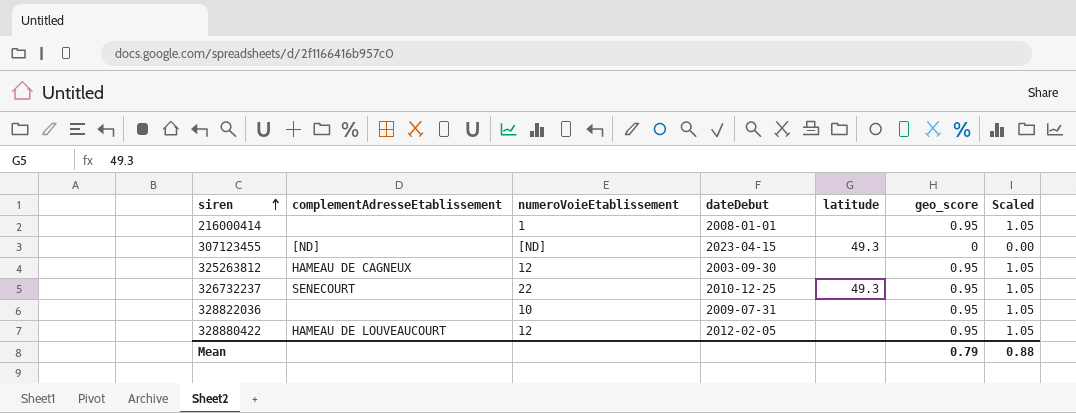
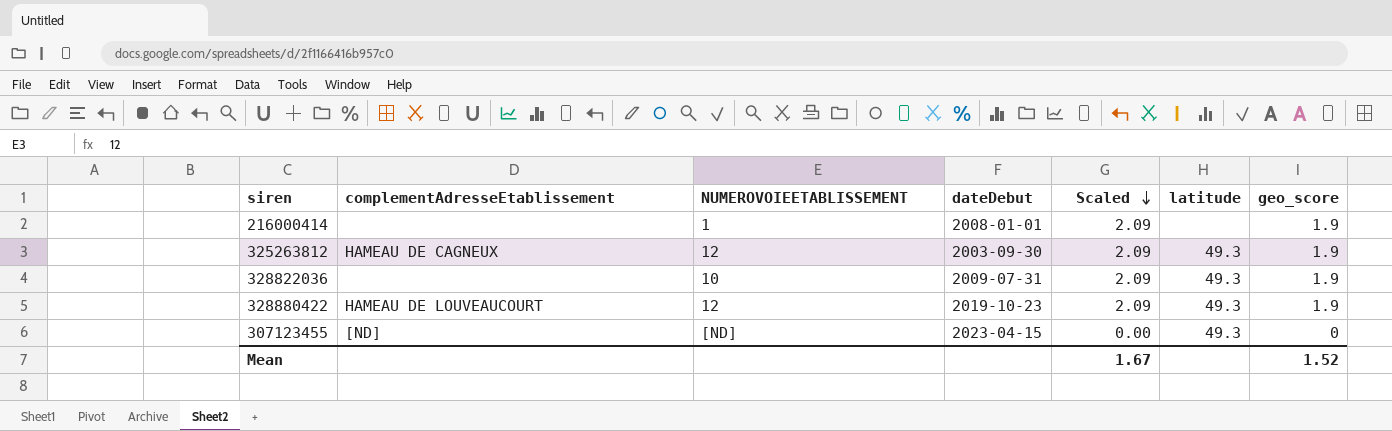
row order: siren ascending -> Scaled descending
column name: numeroVoieEtablissement -> NUMEROVOIEETABLISSEMENT
column Scaled | position: 7 -> 5
row 326732237: SENECOURT | 22 | 2010-12-25 | 49.3 | 0.95 | 1.05 -> none
216000414 | Scaled: 1.05 -> 2.09
216000414 | geo_score: 0.95 -> 1.9
325263812 | Scaled: 1.05 -> 2.09
325263812 | latitude: none -> 49.3
325263812 | geo_score: 0.95 -> 1.9
328822036 | Scaled: 1.05 -> 2.09
328822036 | latitude: none -> 49.3
328822036 | geo_score: 0.95 -> 1.9
328880422 | dateDebut: 2012-02-05 -> 2019-10-23
328880422 | Scaled: 1.05 -> 2.09
328880422 | latitude: none -> 49.3
328880422 | geo_score: 0.95 -> 1.9
Mean | Scaled: 0.88 -> 1.67
Mean | geo_score: 0.79 -> 1.52

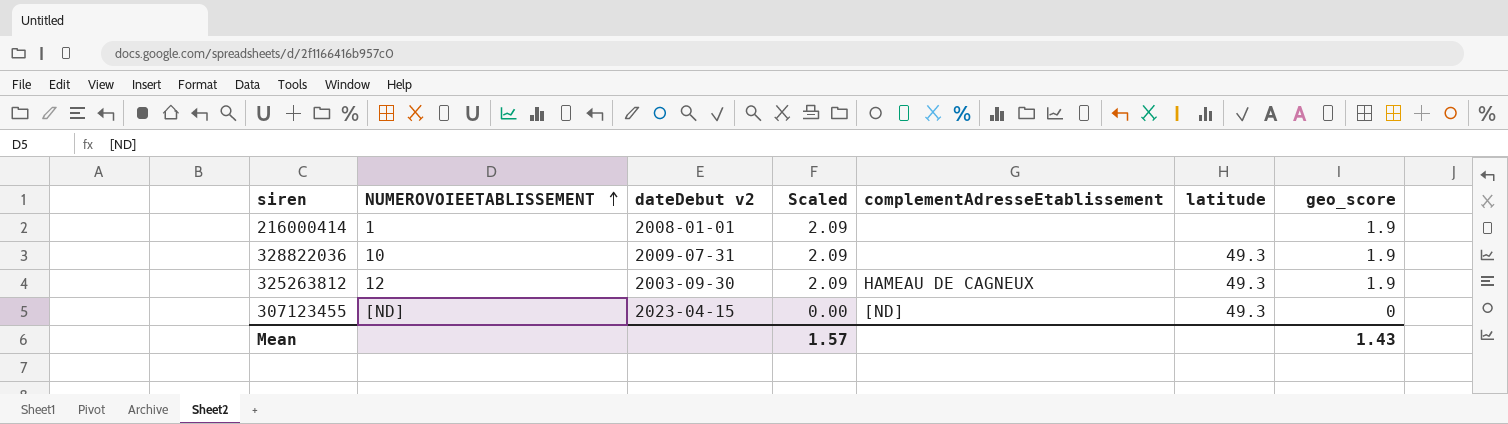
row order: Scaled descending -> NUMEROVOIEETABLISSEMENT ascending
column name: dateDebut -> dateDebut v2
column complementAdresseEtablissement | position: 2 -> 5
row 328880422: HAMEAU DE LOUVEAUCOURT | 12 | 2019-10-23 | 2.09 | 49.3 | 1.9 -> none
Mean | Scaled: 1.67 -> 1.57
Mean | geo_score: 1.52 -> 1.43

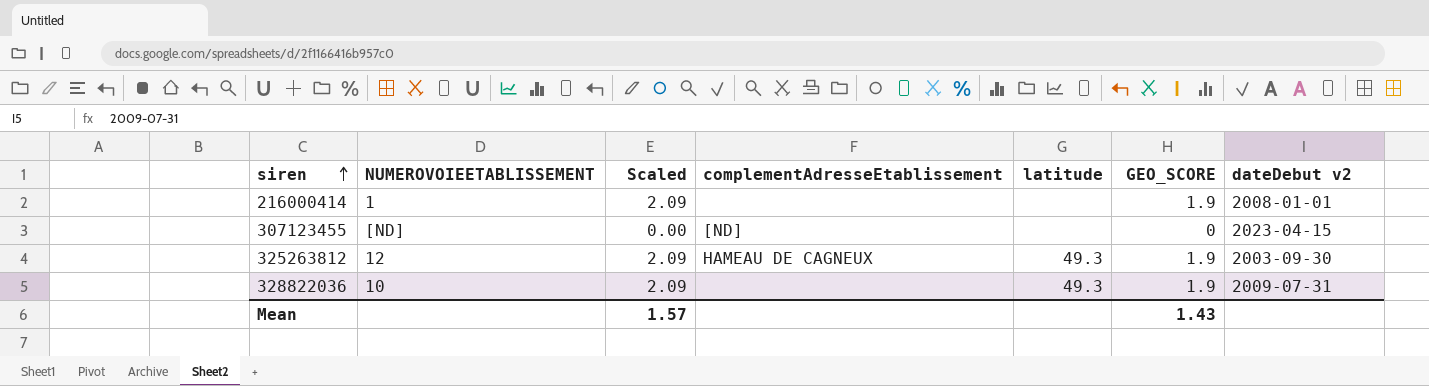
row order: NUMEROVOIEETABLISSEMENT ascending -> siren ascending
column name: geo_score -> GEO_SCORE
column dateDebut v2 | position: 3 -> 7
307123455 | latitude: 49.3 -> none

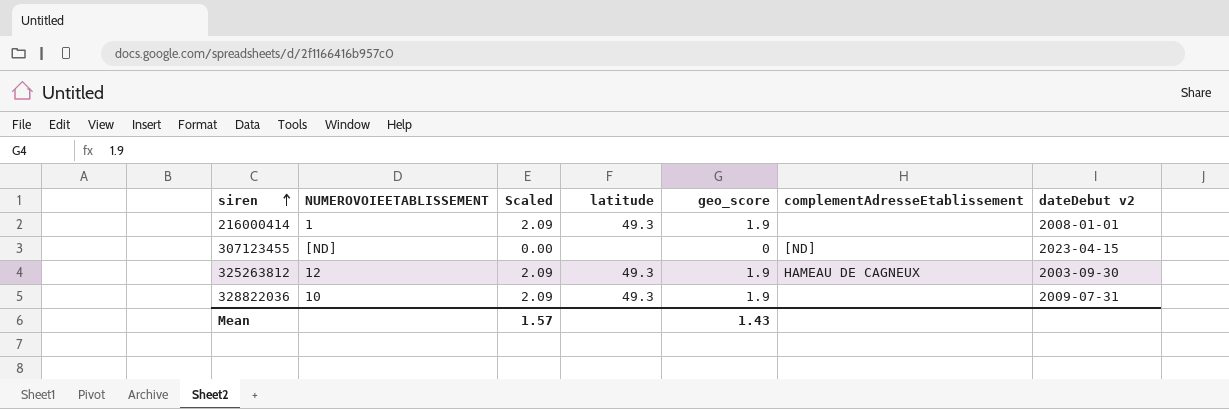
column name: GEO_SCORE -> geo_score
column complementAdresseEtablissement | position: 4 -> 6
216000414 | latitude: none -> 49.3

